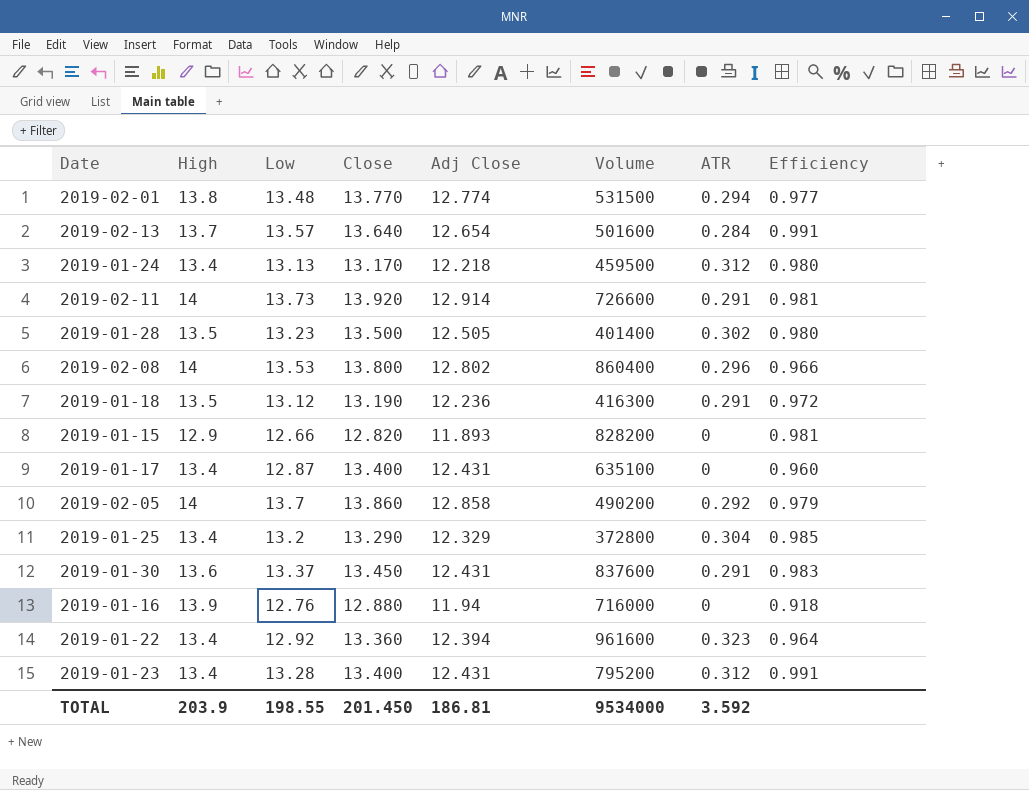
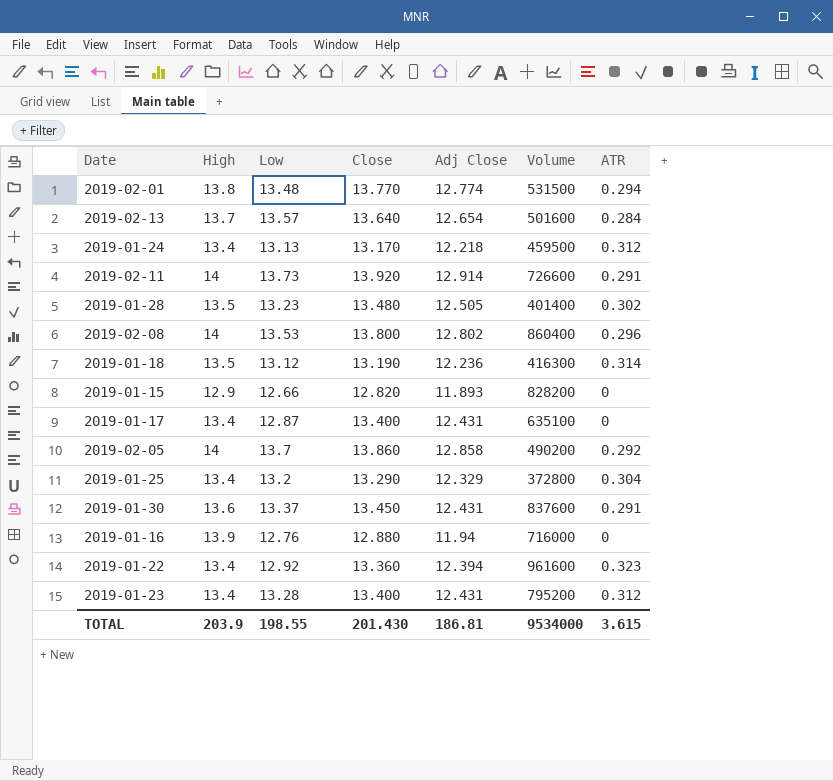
column Efficiency | formula: [Low] / [High] -> none
2019-01-28 | Close: 13.500 -> 13.480
2019-01-18 | ATR: 0.291 -> 0.314
TOTAL | Close: 201.450 -> 201.430
TOTAL | ATR: 3.592 -> 3.615

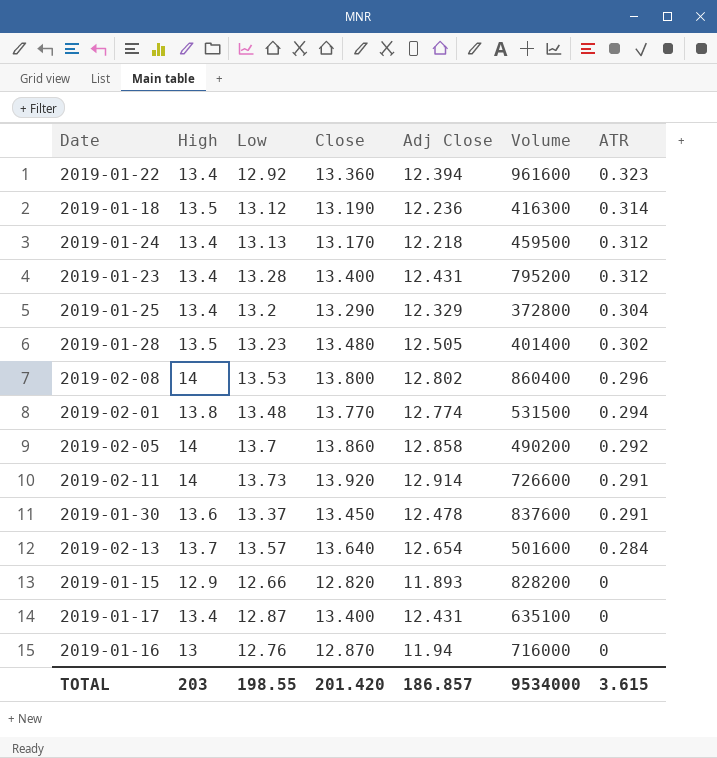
row order: none -> ATR descending
2019-01-30 | Adj Close: 12.431 -> 12.478
2019-01-16 | High: 13.9 -> 13
2019-01-16 | Close: 12.880 -> 12.870
TOTAL | High: 203.9 -> 203
TOTAL | Close: 201.430 -> 201.420
TOTAL | Adj Close: 186.81 -> 186.857

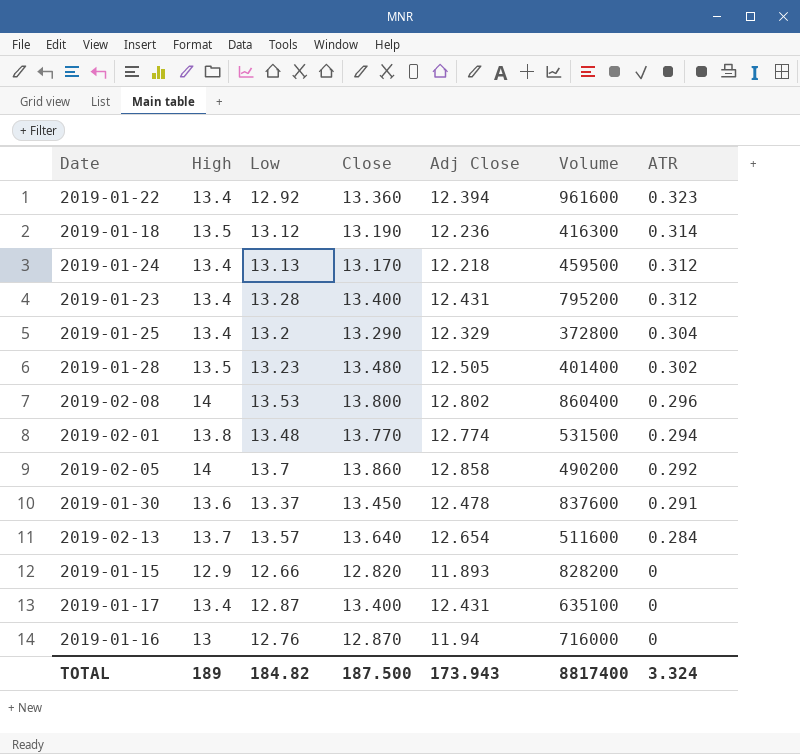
row 2019-02-11: 14 | 13.73 | 13.920 | 12.914 | 726600 | 0.291 -> none
2019-02-13 | Volume: 501600 -> 511600
TOTAL | High: 203 -> 189
TOTAL | Low: 198.55 -> 184.82
TOTAL | Close: 201.420 -> 187.500
TOTAL | Adj Close: 186.857 -> 173.943
TOTAL | Volume: 9534000 -> 8817400
TOTAL | ATR: 3.615 -> 3.324

